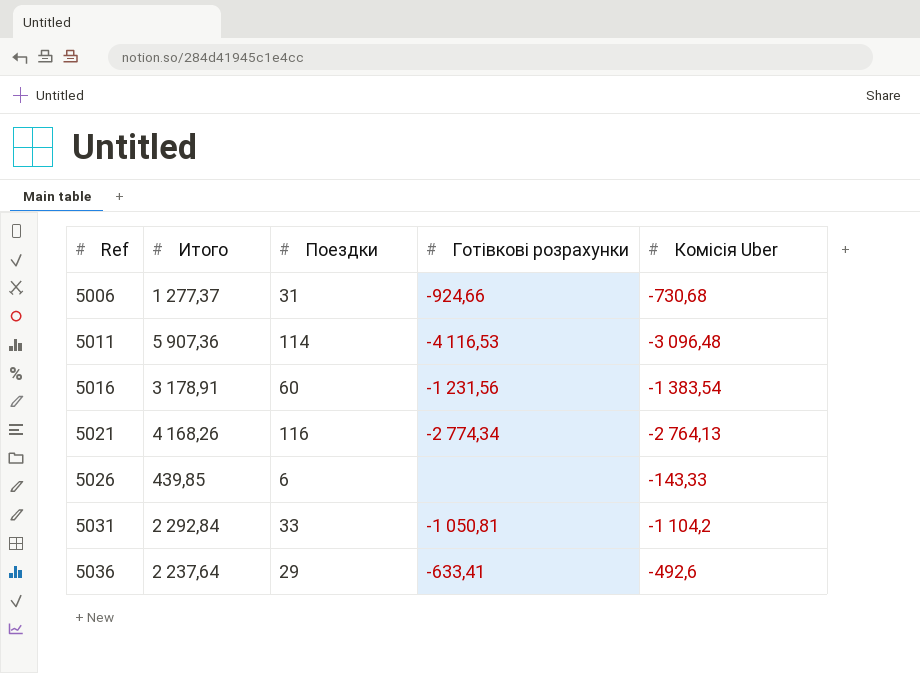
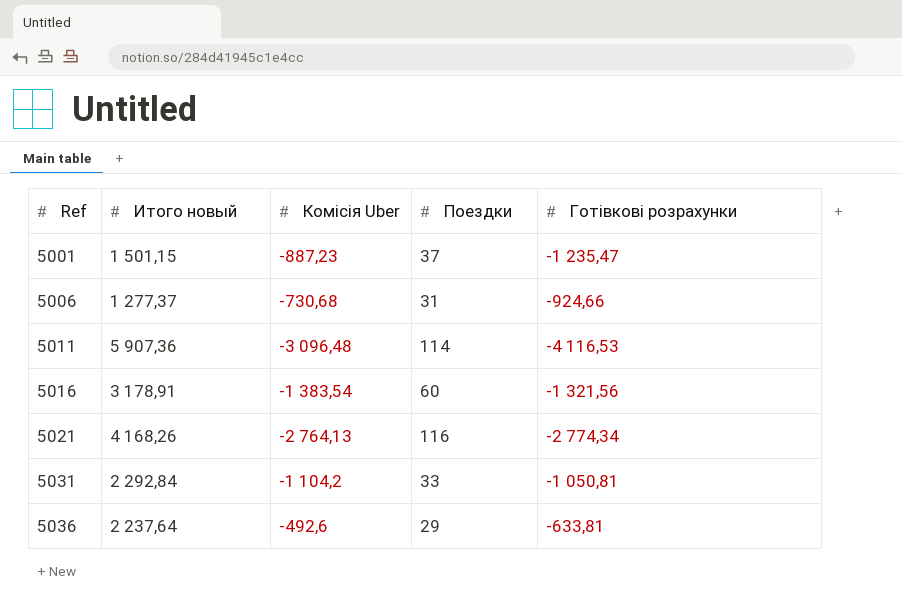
column name: Итого -> Итого новый
column Комісія Uber | position: 5 -> 3
row 5026: 439,85 | 6 | none | -143,33 -> none
row 5001: none -> 1 501,15 | -887,23 | 37 | -1 235,47
5016 | Готівкові розрахунки: -1 231,56 -> -1 321,56
5036 | Готівкові розрахунки: -633,41 -> -633,81

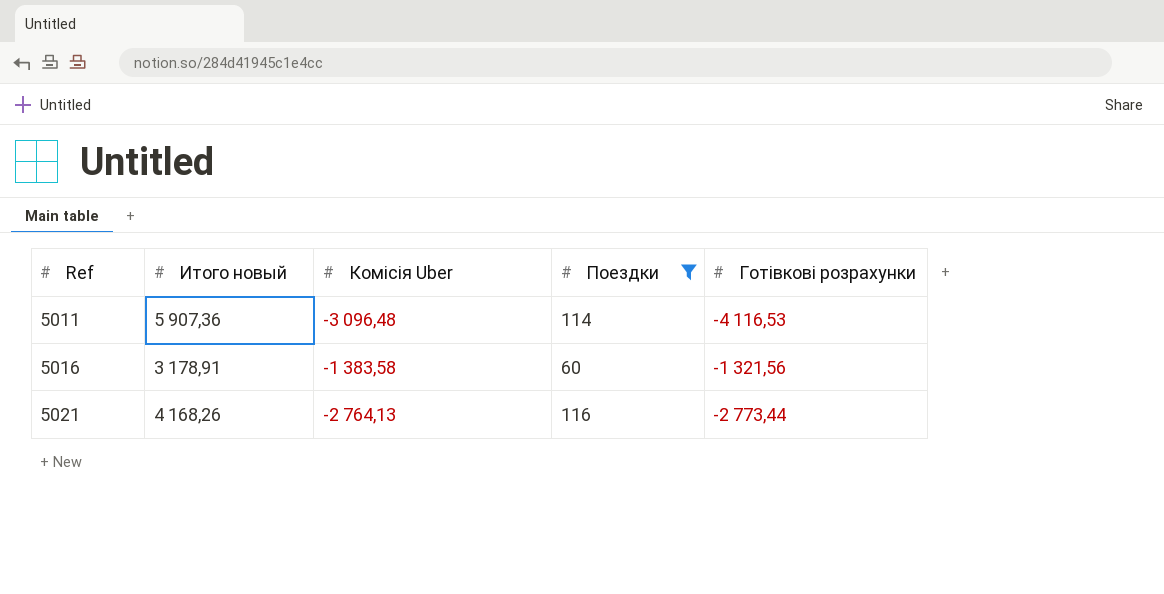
filter: none -> Поездки >= 60
5016 | Комісія Uber: -1 383,54 -> -1 383,58
5021 | Готівкові розрахунки: -2 774,34 -> -2 773,44

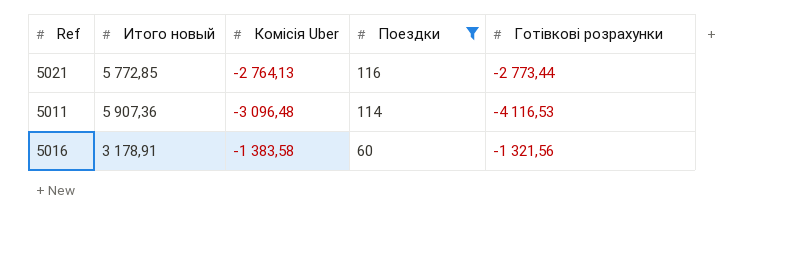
row order: Ref ascending -> Поездки descending
5021 | Итого новый: 4 168,26 -> 5 772,85

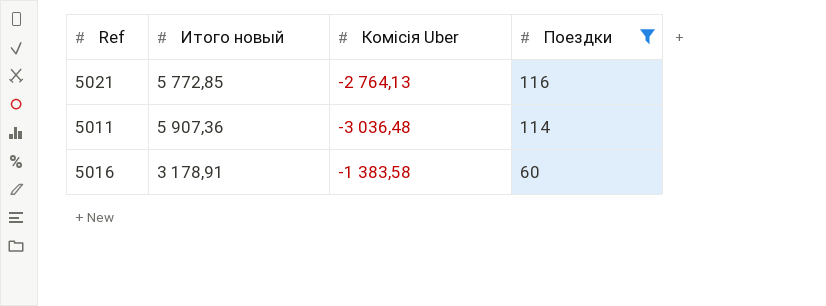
column Готівкові розрахунки | position: 5 -> none
5011 | Комісія Uber: -3 096,48 -> -3 036,48

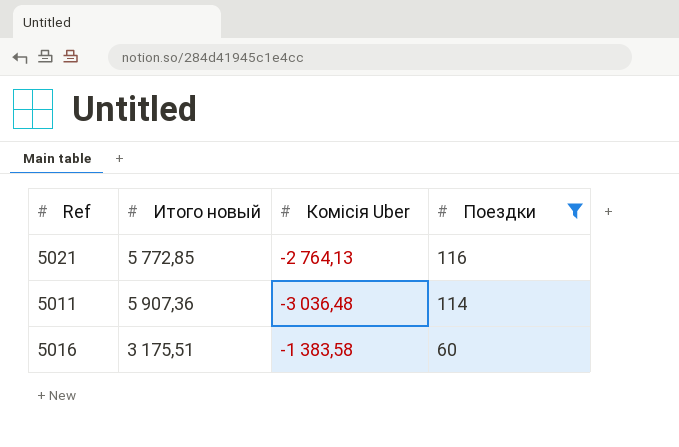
5016 | Итого новый: 3 178,91 -> 3 175,51

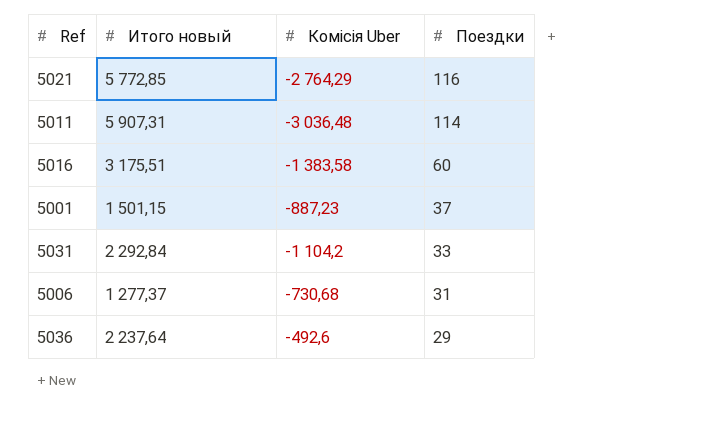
filter: Поездки >= 60 -> none
5021 | Комісія Uber: -2 764,13 -> -2 764,29
5011 | Итого новый: 5 907,36 -> 5 907,31

